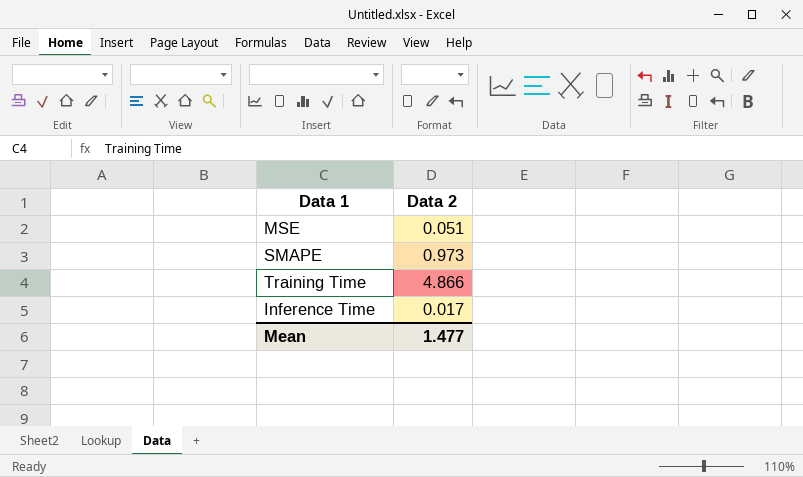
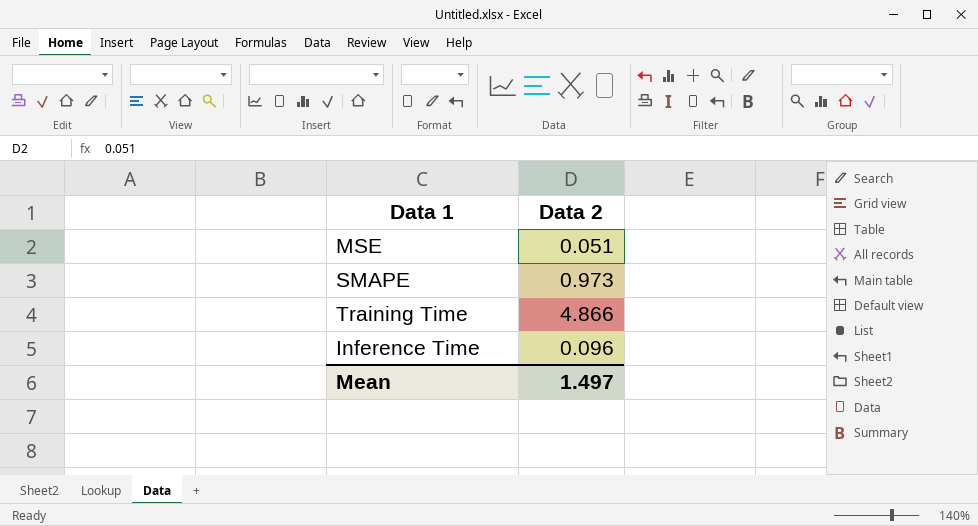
Inference Time | Data 2: 0.017 -> 0.096
Mean | Data 2: 1.477 -> 1.497

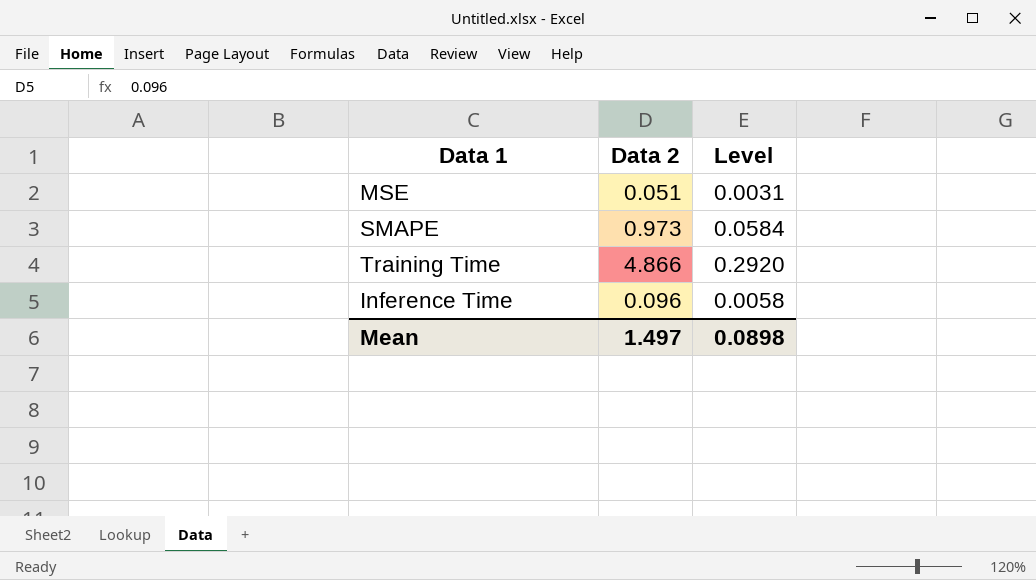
column Level | formula: none -> [Data 2] * 0.06

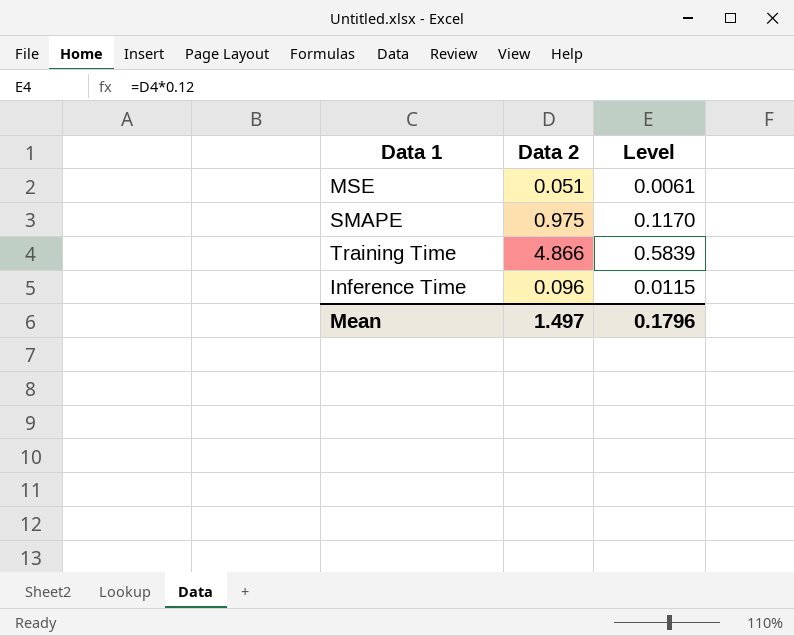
column Level | formula: [Data 2] * 0.06 -> [Data 2] * 0.12
SMAPE | Data 2: 0.973 -> 0.975
Mean | Level: 0.0898 -> 0.1796

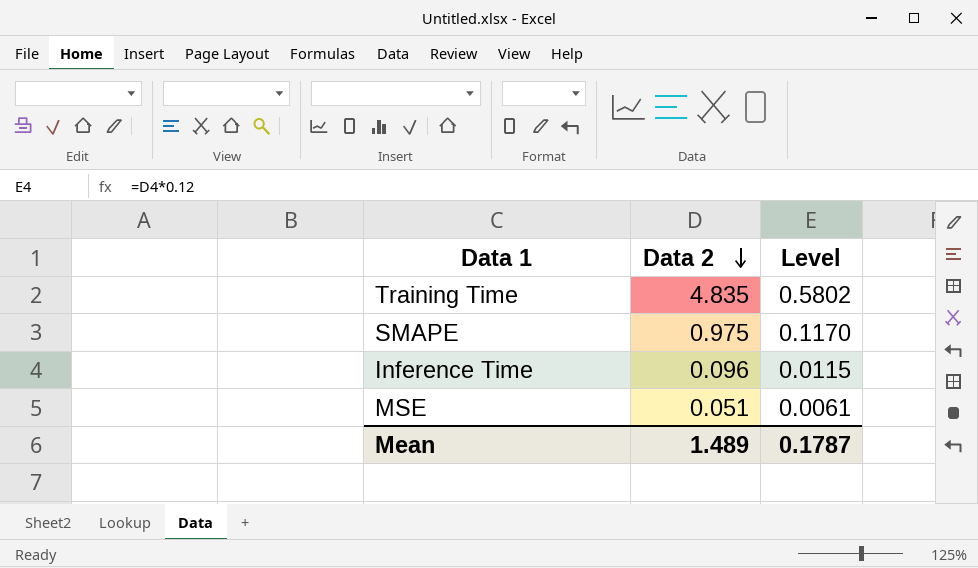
row order: none -> Data 2 descending
Training Time | Data 2: 4.866 -> 4.835
Training Time | Level: 0.5839 -> 0.5802
Mean | Data 2: 1.497 -> 1.489
Mean | Level: 0.1796 -> 0.1787

